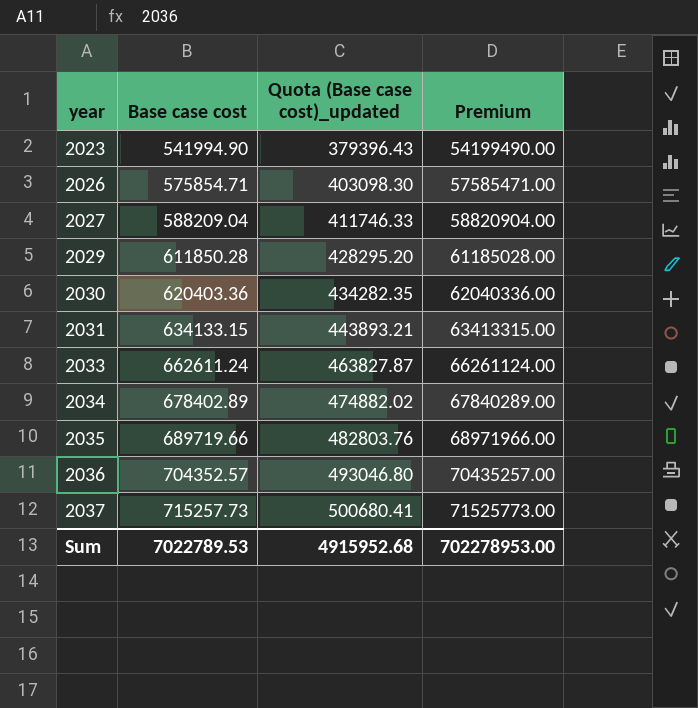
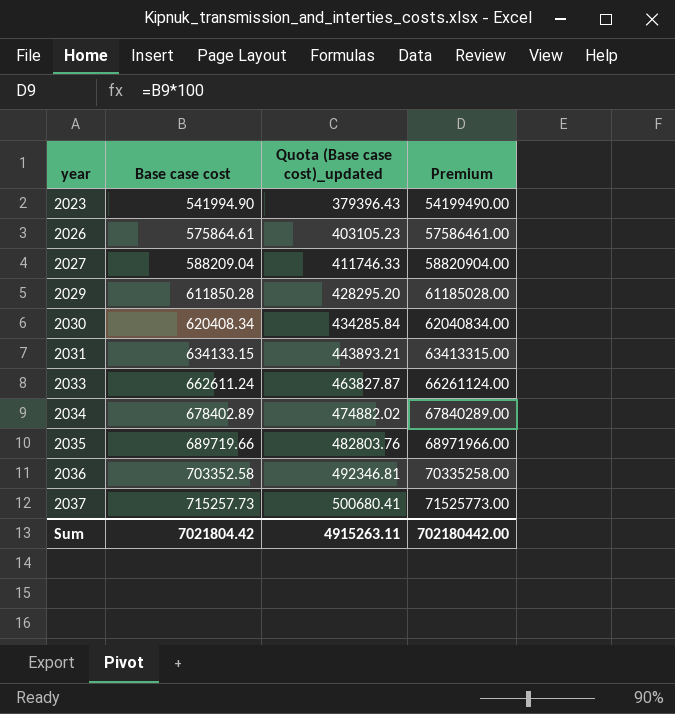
2026 | Base case cost: 575854.71 -> 575864.61
2026 | Quota (Base case cost)_updated: 403098.30 -> 403105.23
2026 | Premium: 57585471.00 -> 57586461.00
2030 | Base case cost: 620403.36 -> 620408.34
2030 | Quota (Base case cost)_updated: 434282.35 -> 434285.84
2030 | Premium: 62040336.00 -> 62040834.00
2036 | Base case cost: 704352.57 -> 703352.58
2036 | Quota (Base case cost)_updated: 493046.80 -> 492346.81
2036 | Premium: 70435257.00 -> 70335258.00
Sum | Base case cost: 7022789.53 -> 7021804.42
Sum | Quota (Base case cost)_updated: 4915952.68 -> 4915263.11
Sum | Premium: 702278953.00 -> 702180442.00

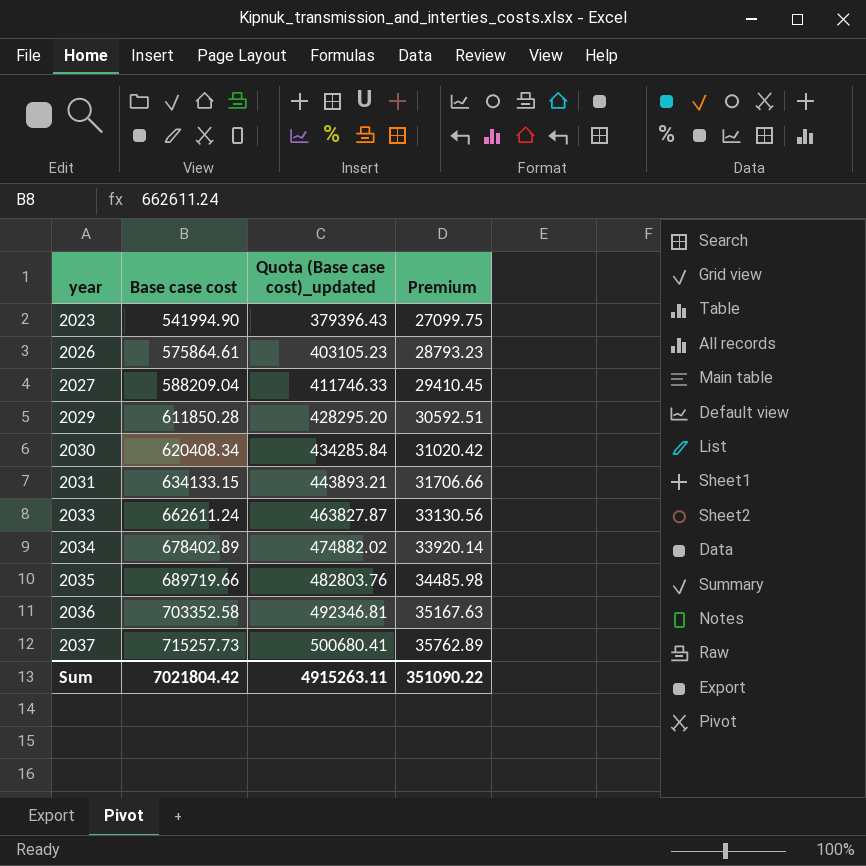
column Premium | formula: [Base case cost] * 100 -> [Base case cost] * 0.05
Sum | Premium: 702180442.00 -> 351090.22

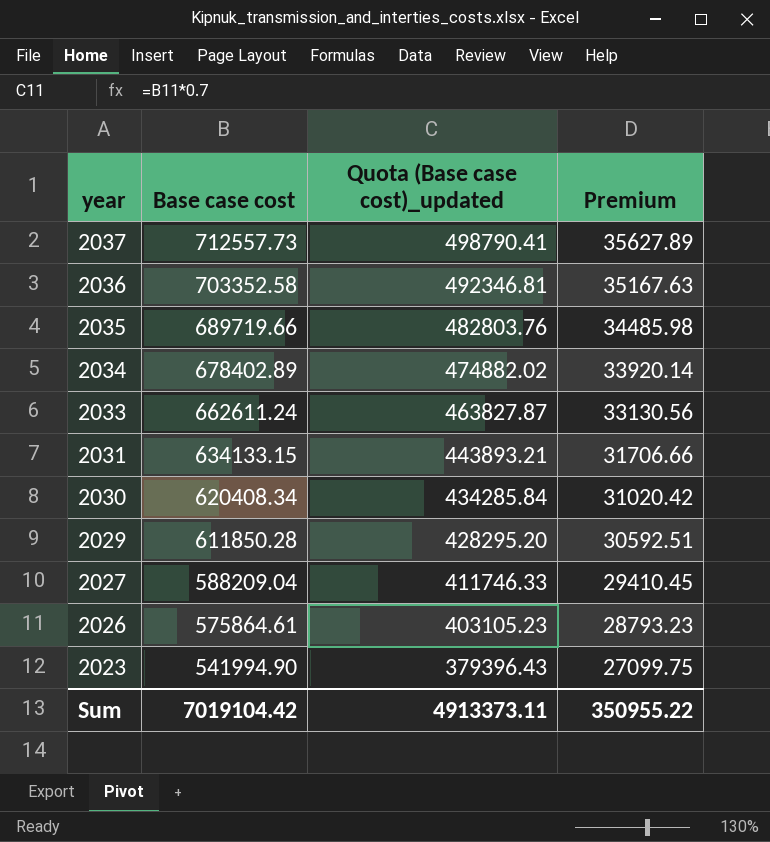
row order: year ascending -> year descending
2037 | Base case cost: 715257.73 -> 712557.73
2037 | Quota (Base case cost)_updated: 500680.41 -> 498790.41
2037 | Premium: 35762.89 -> 35627.89
Sum | Base case cost: 7021804.42 -> 7019104.42
Sum | Quota (Base case cost)_updated: 4915263.11 -> 4913373.11
Sum | Premium: 351090.22 -> 350955.22

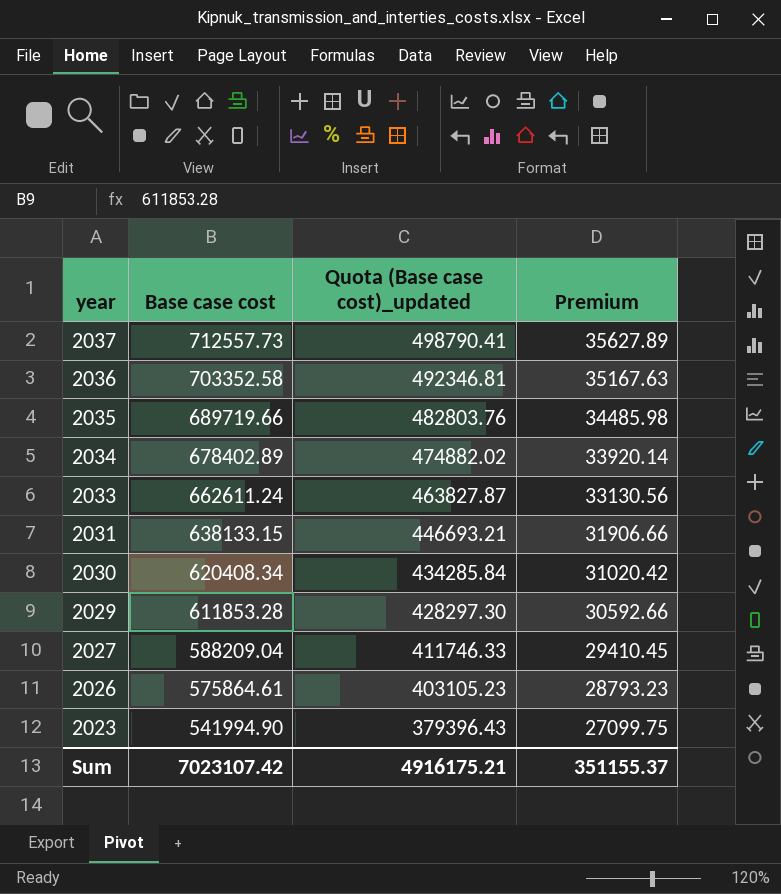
2031 | Base case cost: 634133.15 -> 638133.15
2031 | Quota (Base case cost)_updated: 443893.21 -> 446693.21
2031 | Premium: 31706.66 -> 31906.66
2029 | Base case cost: 611850.28 -> 611853.28
2029 | Quota (Base case cost)_updated: 428295.20 -> 428297.30
2029 | Premium: 30592.51 -> 30592.66
Sum | Base case cost: 7019104.42 -> 7023107.42
Sum | Quota (Base case cost)_updated: 4913373.11 -> 4916175.21
Sum | Premium: 350955.22 -> 351155.37

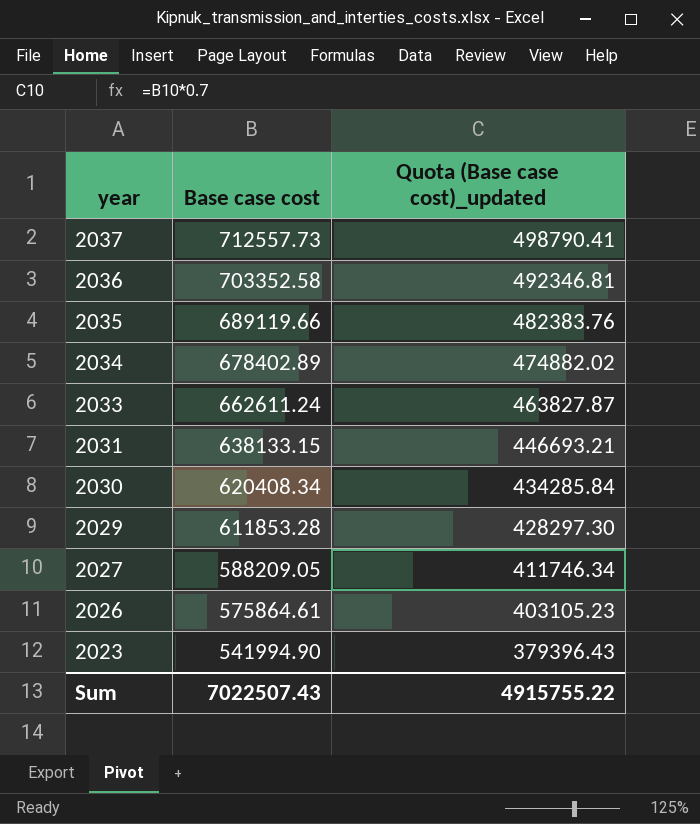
column Premium | formula: [Base case cost] * 0.05 -> none
2035 | Base case cost: 689719.66 -> 689119.66
2035 | Quota (Base case cost)_updated: 482803.76 -> 482383.76
2027 | Base case cost: 588209.04 -> 588209.05
2027 | Quota (Base case cost)_updated: 411746.33 -> 411746.34
Sum | Base case cost: 7023107.42 -> 7022507.43
Sum | Quota (Base case cost)_updated: 4916175.21 -> 4915755.22

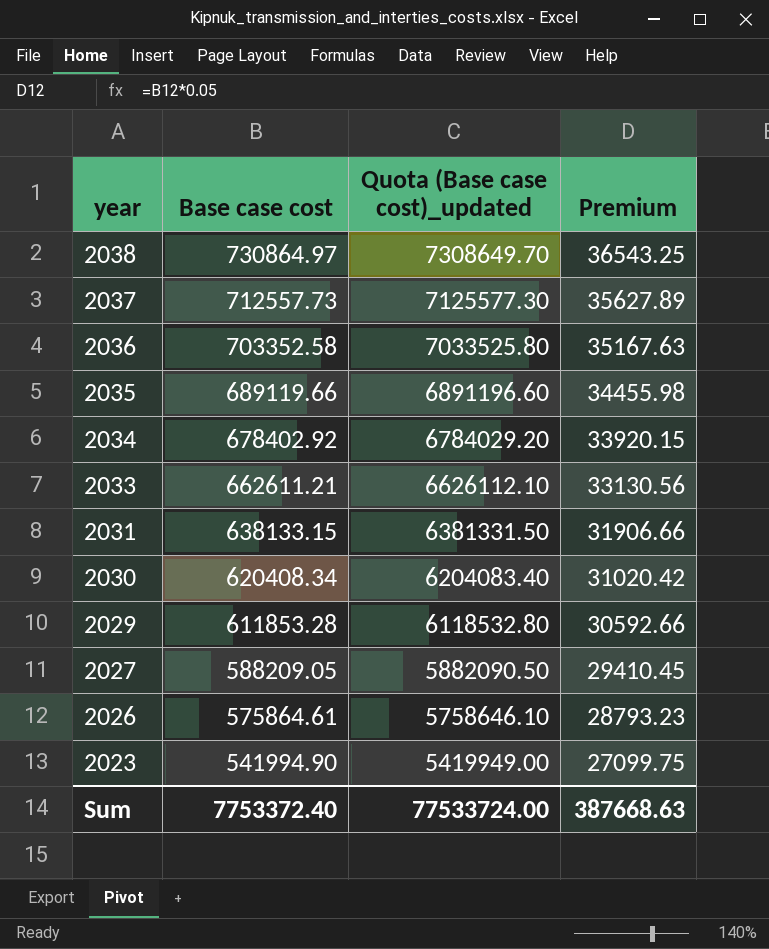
column Quota (Base case cost)_updated | formula: [Base case cost] * 0.7 -> [Base case cost] * 10
column Premium | formula: none -> [Base case cost] * 0.05
row 2038: none -> 730864.97 | 7308649.70 | 36543.25
2034 | Base case cost: 678402.89 -> 678402.92
2033 | Base case cost: 662611.24 -> 662611.21
Sum | Base case cost: 7022507.43 -> 7753372.40
Sum | Quota (Base case cost)_updated: 4915755.22 -> 77533724.00

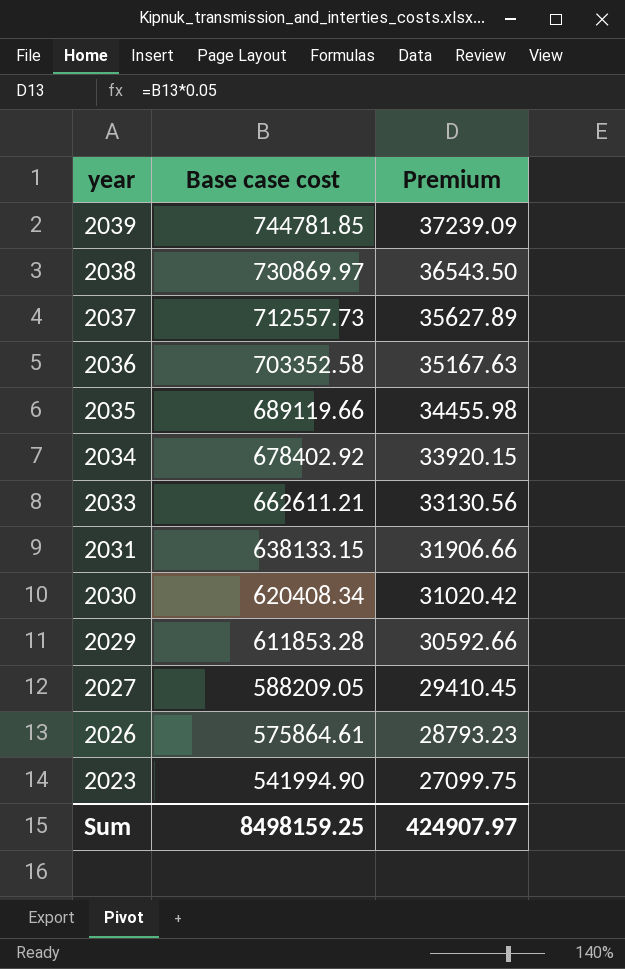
column Quota (Base case cost)_updated | formula: [Base case cost] * 10 -> none
row 2039: none -> 744781.85 | 37239.09
2038 | Base case cost: 730864.97 -> 730869.97
2038 | Premium: 36543.25 -> 36543.50
Sum | Base case cost: 7753372.40 -> 8498159.25
Sum | Premium: 387668.63 -> 424907.97

